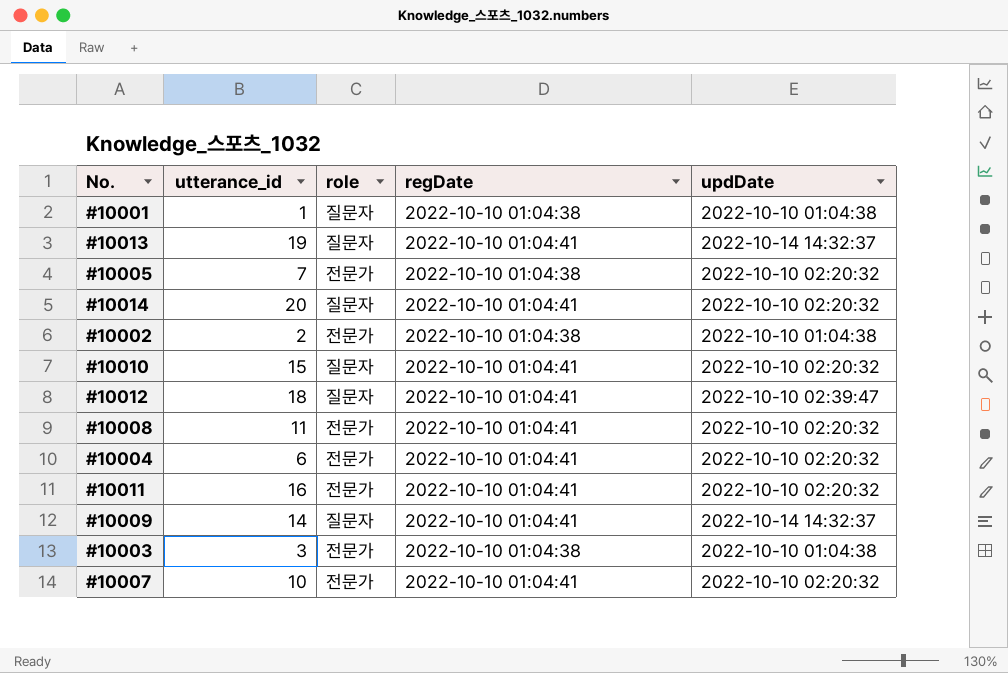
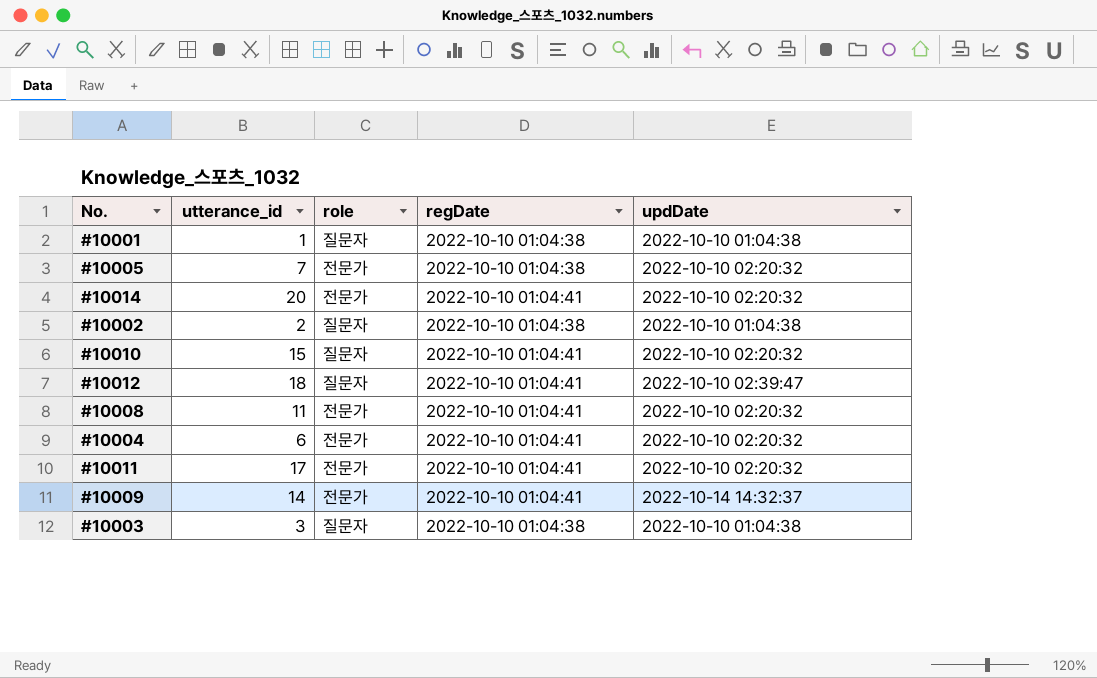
row #10013: 19 | 질문자 | 2022-10-10 01:04:41 | 2022-10-14 14:32:37 -> none
row #10007: 10 | 전문가 | 2022-10-10 01:04:41 | 2022-10-10 02:20:32 -> none
#10014 | role: 질문자 -> 전문가
#10002 | role: 전문가 -> 질문자
#10011 | utterance_id: 16 -> 17
#10009 | role: 질문자 -> 전문가
#10003 | role: 전문가 -> 질문자

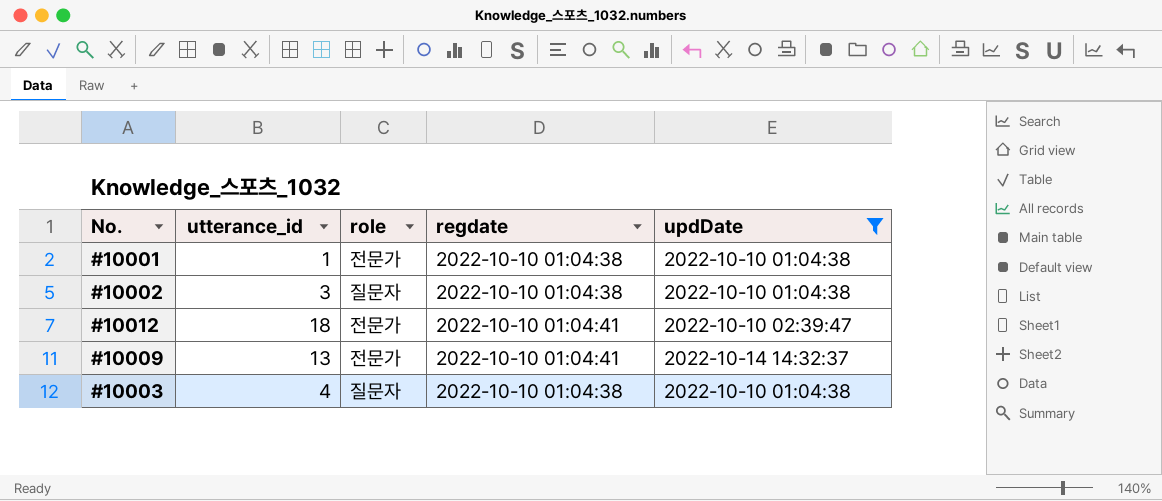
filter: none -> updDate != 2022-10-10 02:20:32
column name: regDate -> regdate
#10001 | role: 질문자 -> 전문가
#10002 | utterance_id: 2 -> 3
#10012 | role: 질문자 -> 전문가
#10009 | utterance_id: 14 -> 13
#10003 | utterance_id: 3 -> 4

